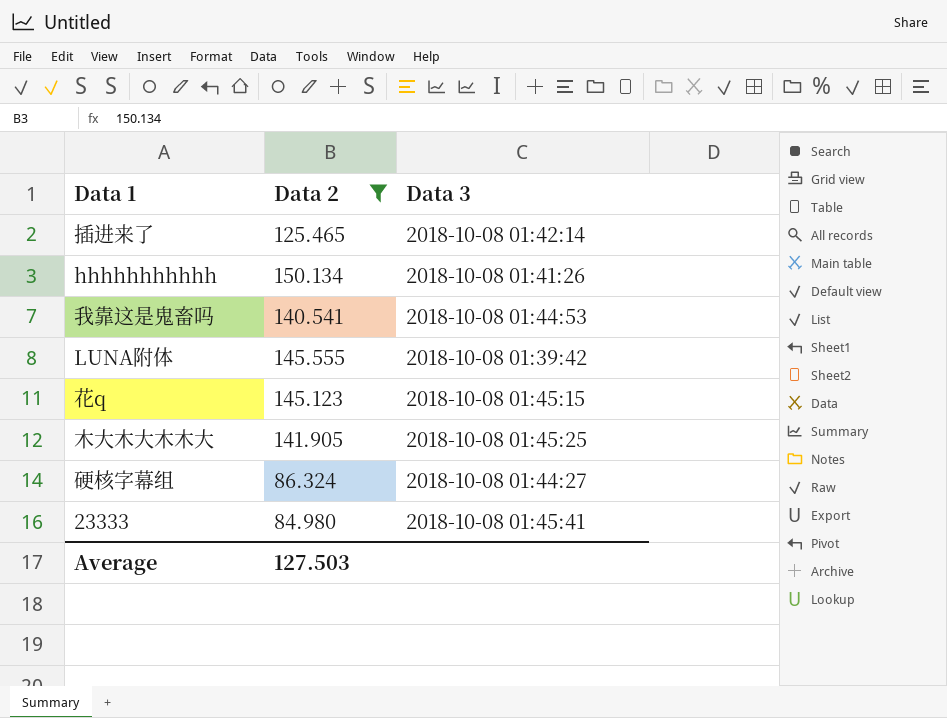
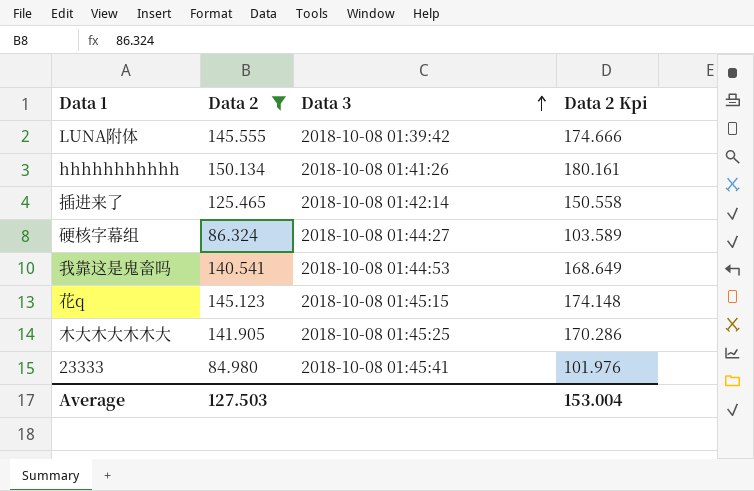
row order: none -> Data 3 ascending
column Data 2 Kpi | formula: none -> [Data 2] * 1.2

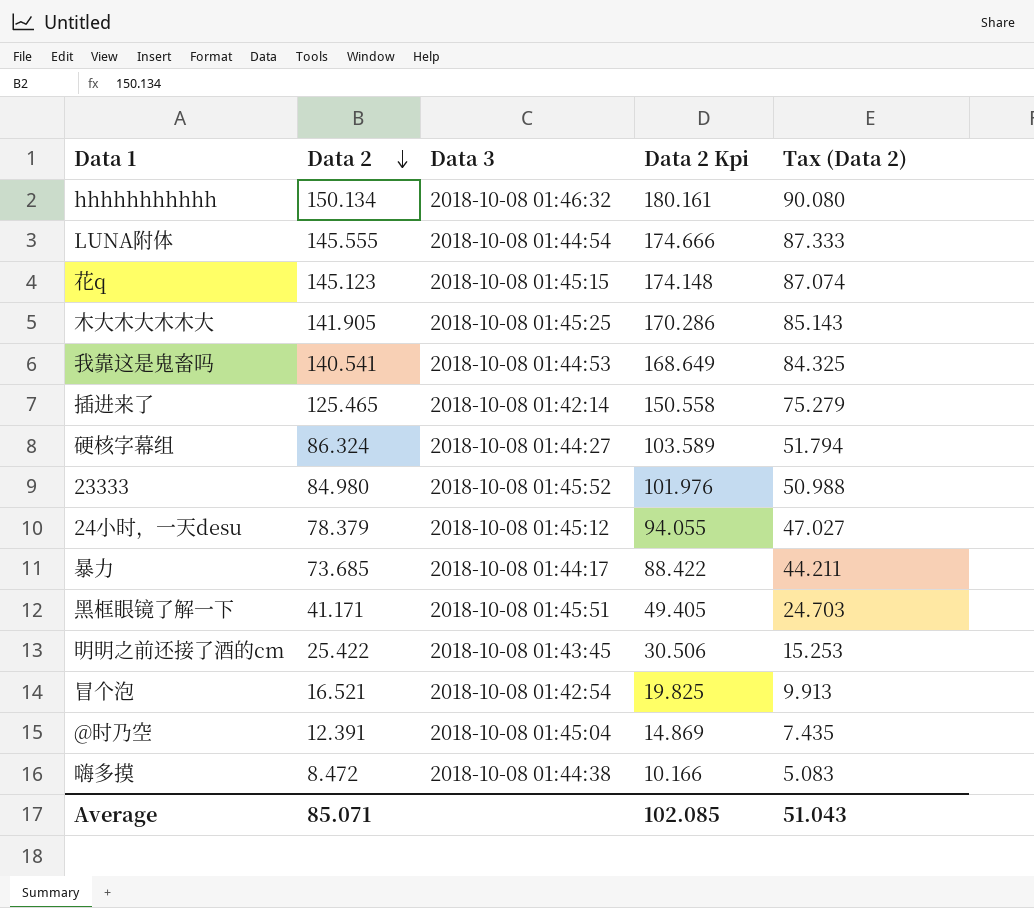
filter: Data 2 >= 84.980 -> none
row order: Data 3 ascending -> Data 2 descending
column Tax (Data 2) | formula: none -> [Data 2] * 0.6
hhhhhhhhhhh | Data 3: 2018-10-08 01:41:26 -> 2018-10-08 01:46:32
LUNA附体 | Data 3: 2018-10-08 01:39:42 -> 2018-10-08 01:44:54
23333 | Data 3: 2018-10-08 01:45:41 -> 2018-10-08 01:45:52
Average | Data 2: 127.503 -> 85.071
Average | Data 2 Kpi: 153.004 -> 102.085

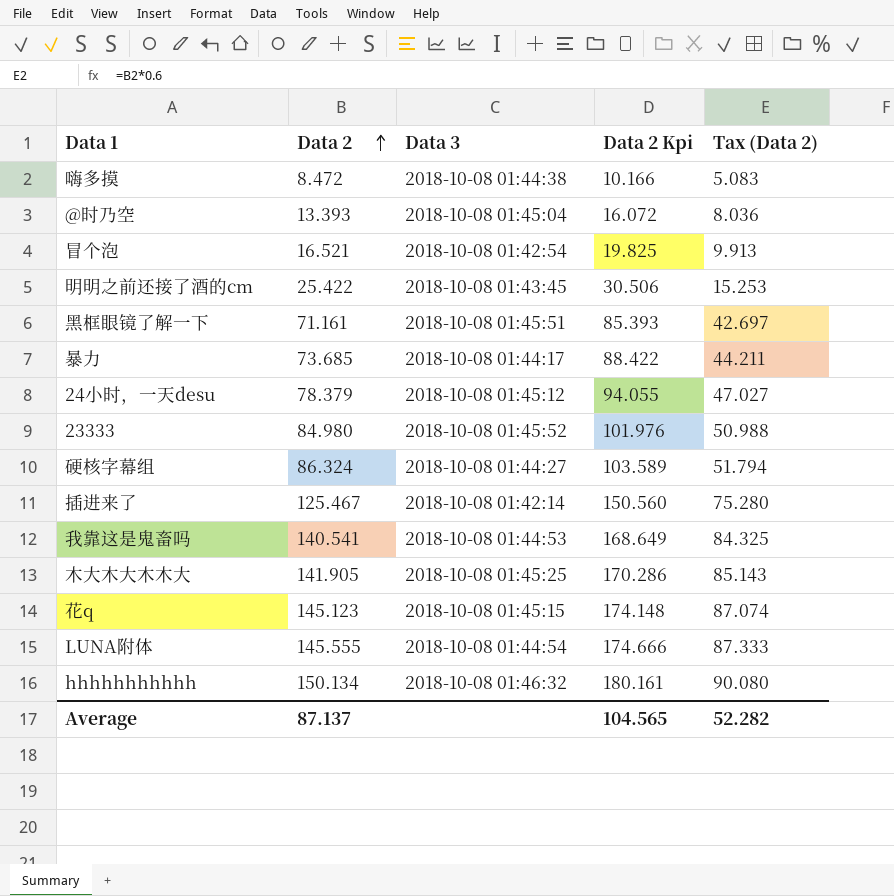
row order: Data 2 descending -> Data 2 ascending
@时乃空 | Data 2: 12.391 -> 13.393
@时乃空 | Data 2 Kpi: 14.869 -> 16.072
@时乃空 | Tax (Data 2): 7.435 -> 8.036
黑框眼镜了解一下 | Data 2: 41.171 -> 71.161
黑框眼镜了解一下 | Data 2 Kpi: 49.405 -> 85.393
黑框眼镜了解一下 | Tax (Data 2): 24.703 -> 42.697
插进来了 | Data 2: 125.465 -> 125.467
插进来了 | Data 2 Kpi: 150.558 -> 150.560
插进来了 | Tax (Data 2): 75.279 -> 75.280
Average | Data 2: 85.071 -> 87.137
Average | Data 2 Kpi: 102.085 -> 104.565
Average | Tax (Data 2): 51.043 -> 52.282

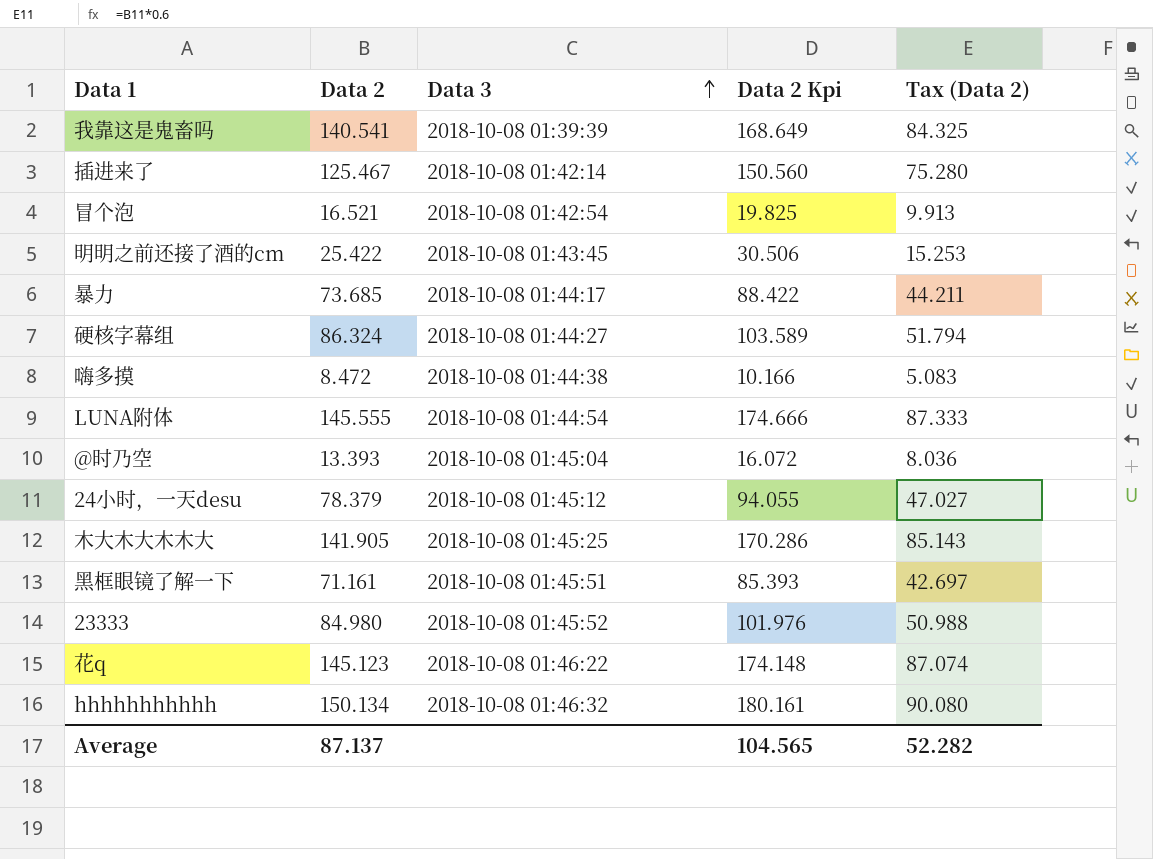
row order: Data 2 ascending -> Data 3 ascending
我靠这是鬼畜吗 | Data 3: 2018-10-08 01:44:53 -> 2018-10-08 01:39:39
花q | Data 3: 2018-10-08 01:45:15 -> 2018-10-08 01:46:22

